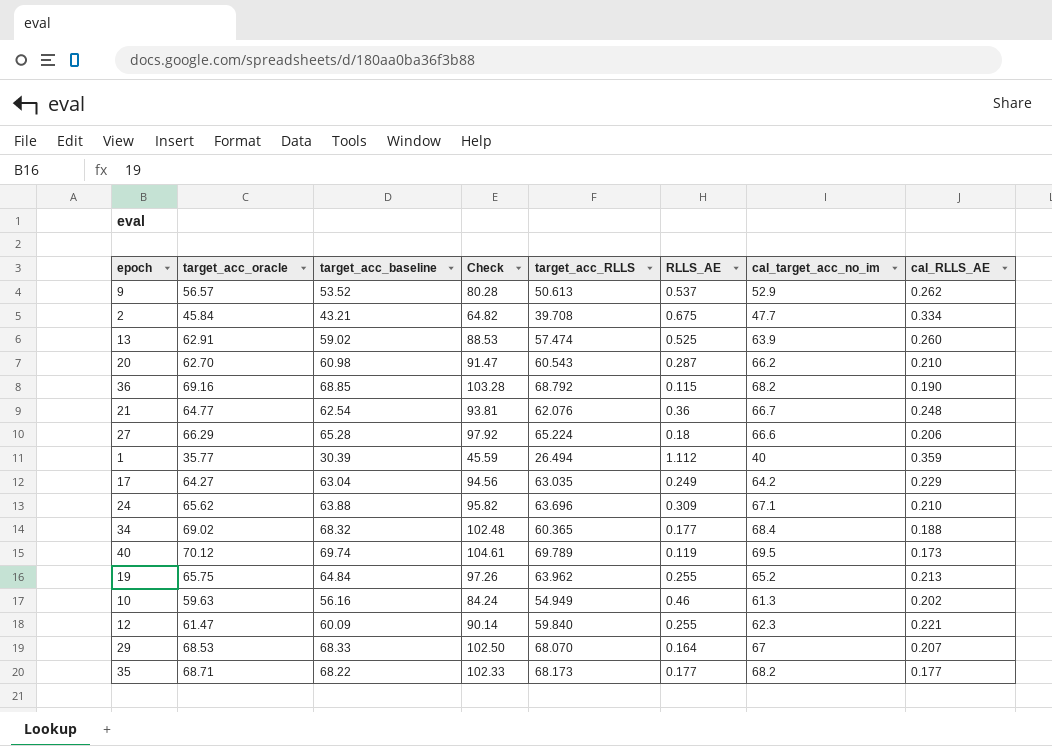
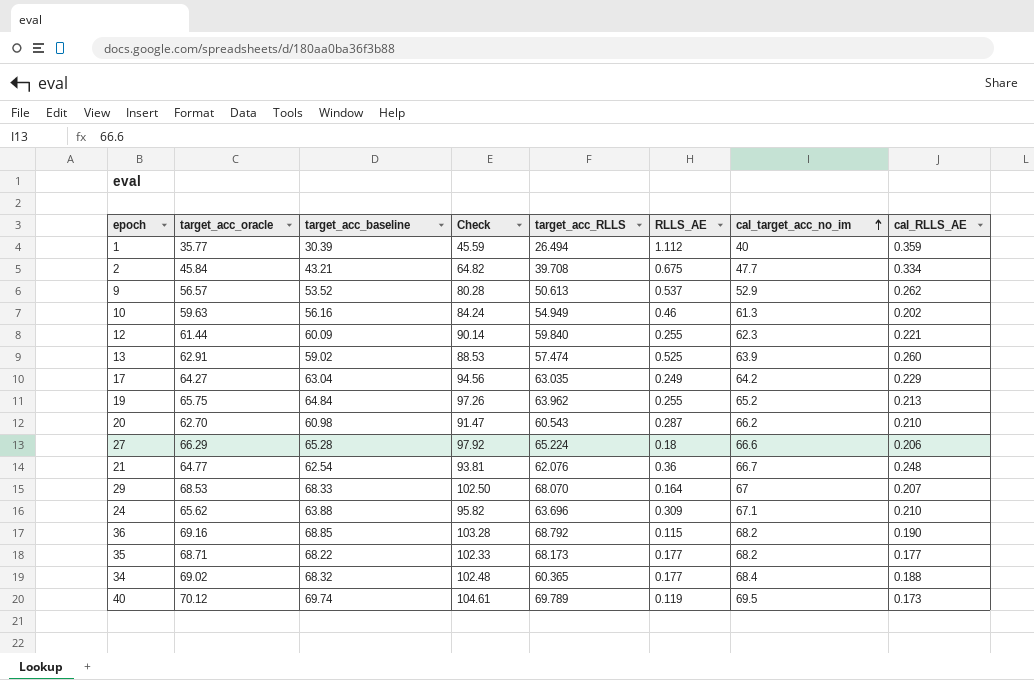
row order: none -> cal_target_acc_no_im ascending
12 | target_acc_oracle: 61.47 -> 61.44

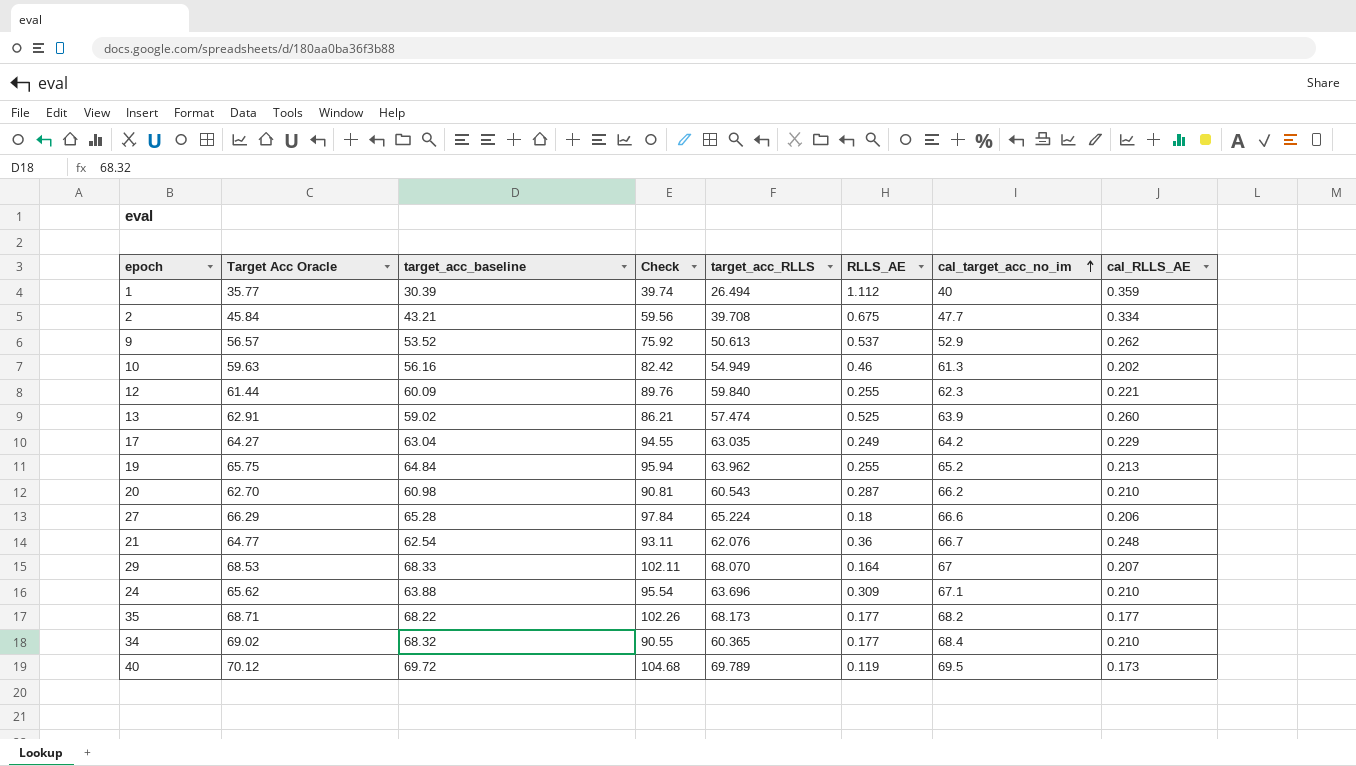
column name: target_acc_oracle -> Target Acc Oracle
column Check | formula: [target_acc_baseline] * 1.5 -> [target_acc_RLLS] * 1.5
row 36: 69.16 | 68.85 | 103.28 | 68.792 | 0.115 | 68.2 | 0.190 -> none
34 | cal_RLLS_AE: 0.188 -> 0.210
40 | target_acc_baseline: 69.74 -> 69.72

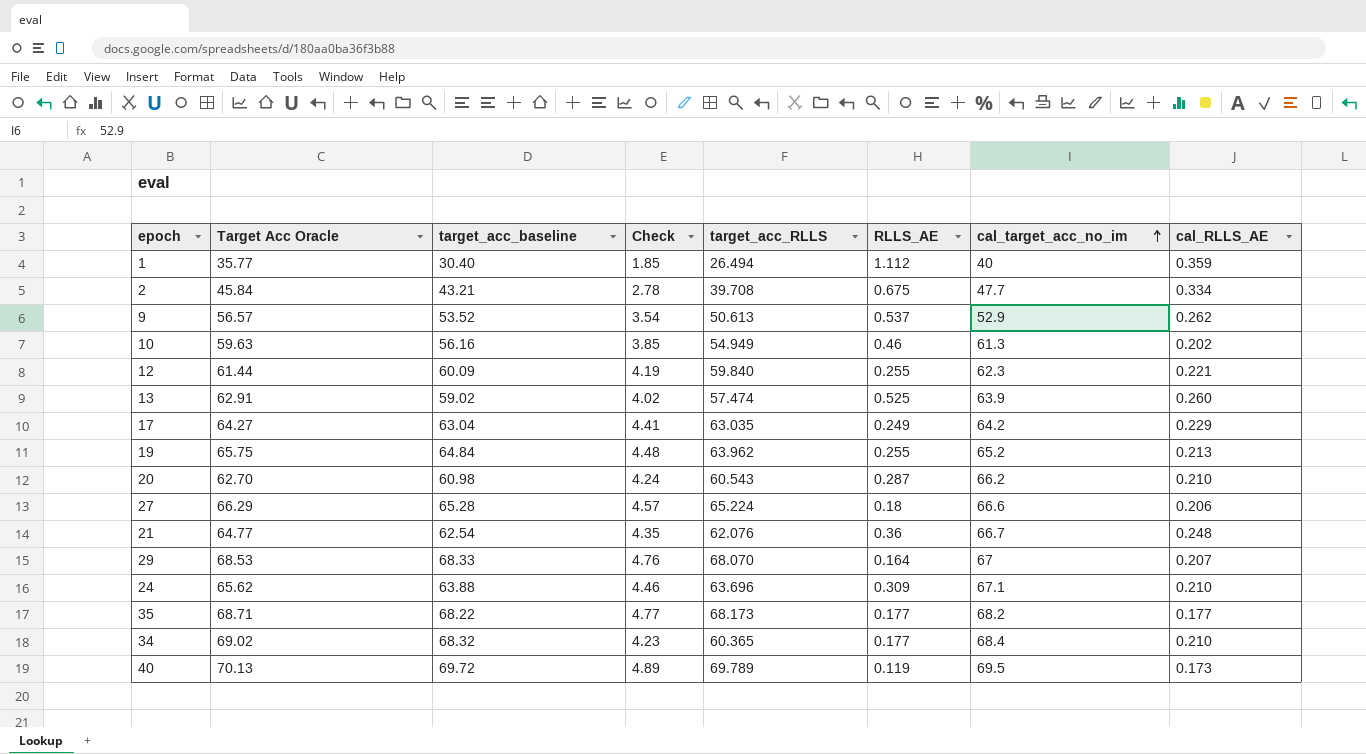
column Check | formula: [target_acc_RLLS] * 1.5 -> [target_acc_RLLS] * 0.07
1 | target_acc_baseline: 30.39 -> 30.40
40 | Target Acc Oracle: 70.12 -> 70.13

